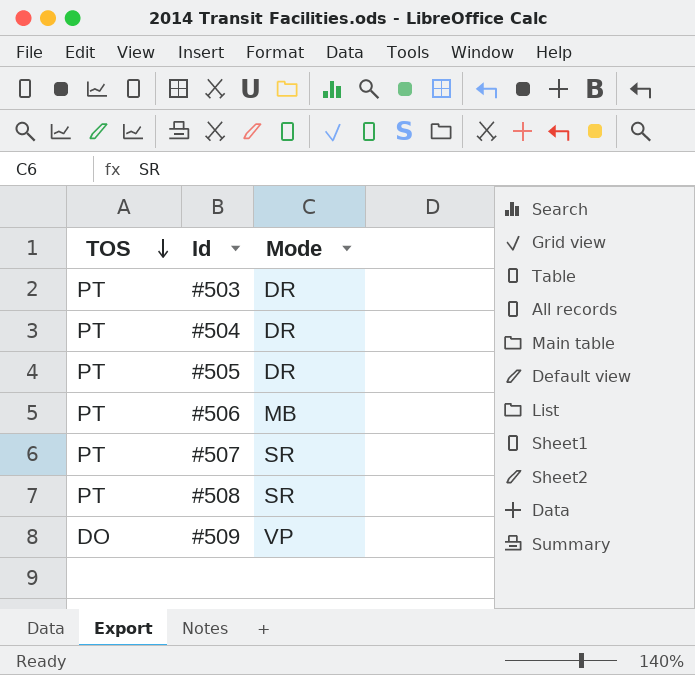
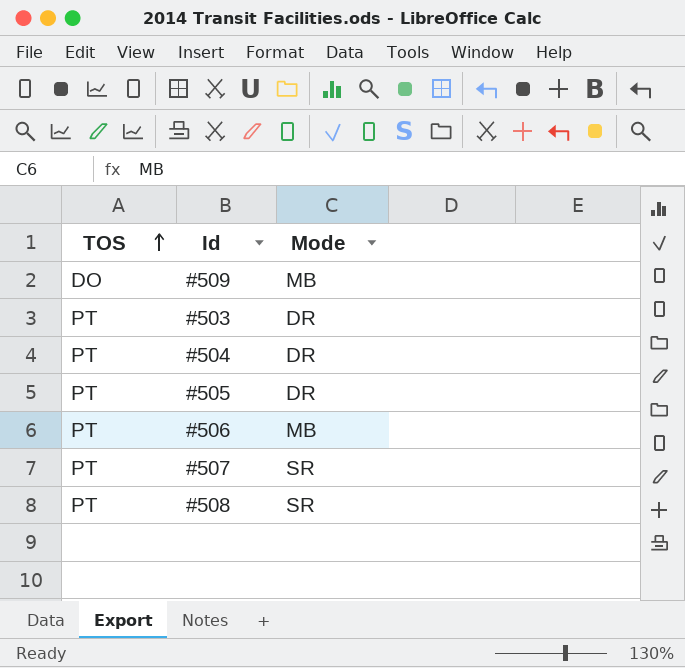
row order: TOS descending -> TOS ascending
#509 | Mode: VP -> MB

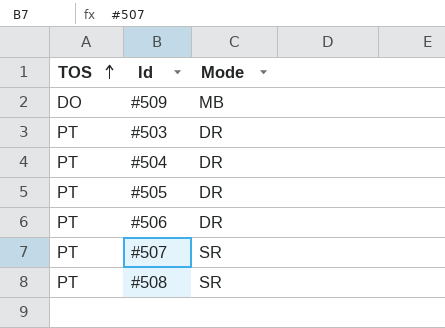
#506 | Mode: MB -> DR

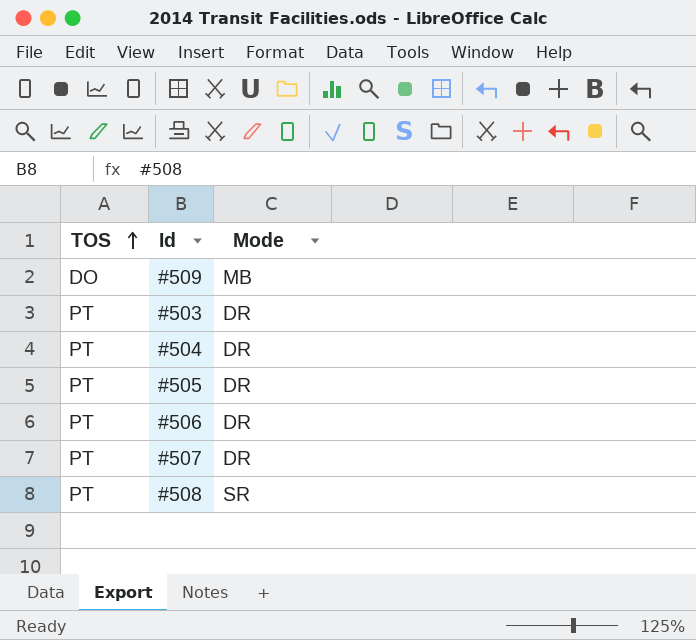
#507 | Mode: SR -> DR

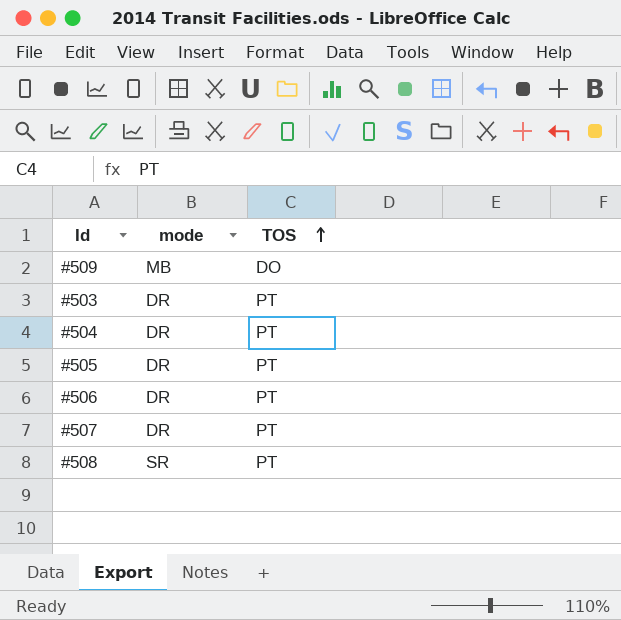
column name: Mode -> mode
column TOS | position: 1 -> 3

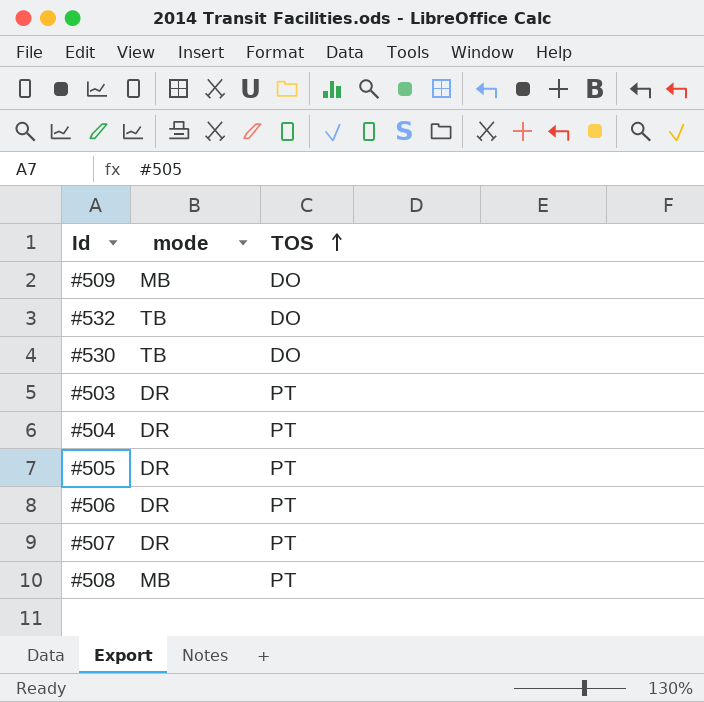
row #532: none -> TB | DO
row #530: none -> TB | DO
#508 | mode: SR -> MB

